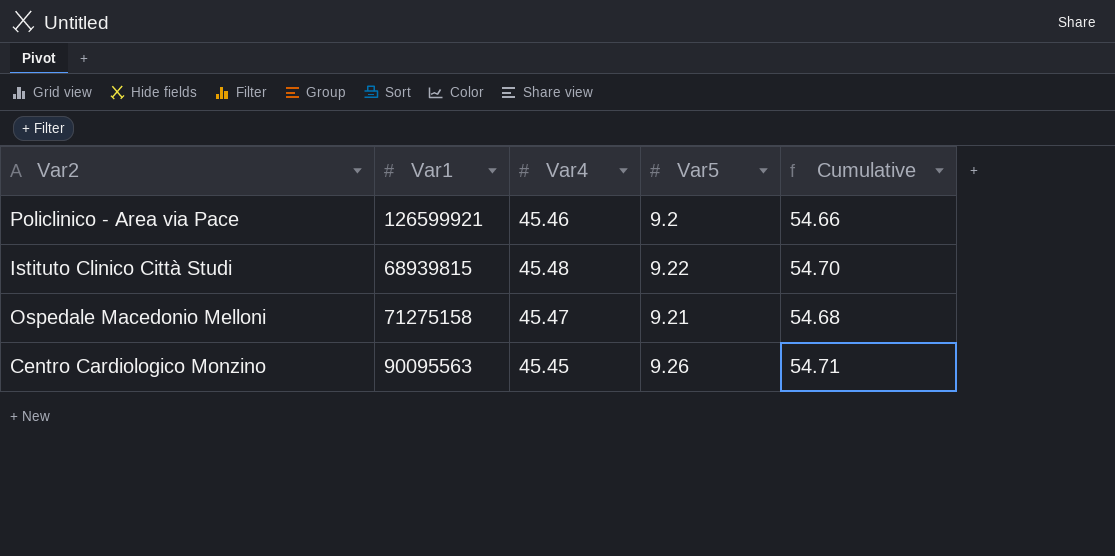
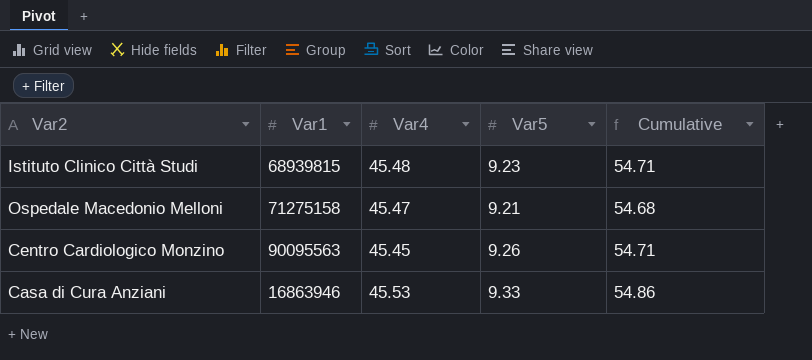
row Policlinico - Area via Pace: 126599921 | 45.46 | 9.2 | 54.66 -> none
Istituto Clinico Città Studi | Var5: 9.22 -> 9.23
Istituto Clinico Città Studi | Cumulative: 54.70 -> 54.71
row Casa di Cura Anziani: none -> 16863946 | 45.53 | 9.33 | 54.86

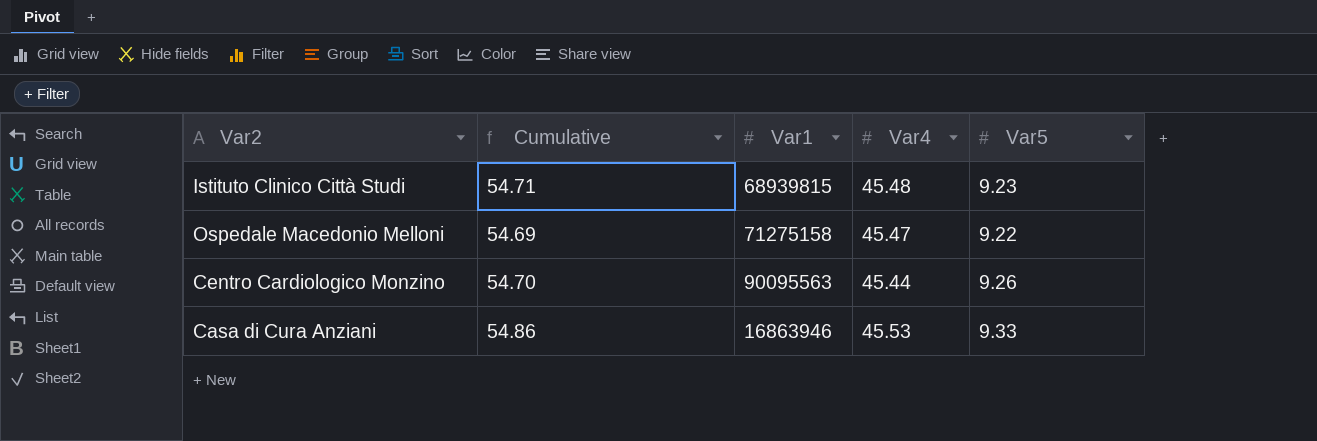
column Cumulative | position: 5 -> 2
Ospedale Macedonio Melloni | Cumulative: 54.68 -> 54.69
Ospedale Macedonio Melloni | Var5: 9.21 -> 9.22
Centro Cardiologico Monzino | Cumulative: 54.71 -> 54.70
Centro Cardiologico Monzino | Var4: 45.45 -> 45.44

